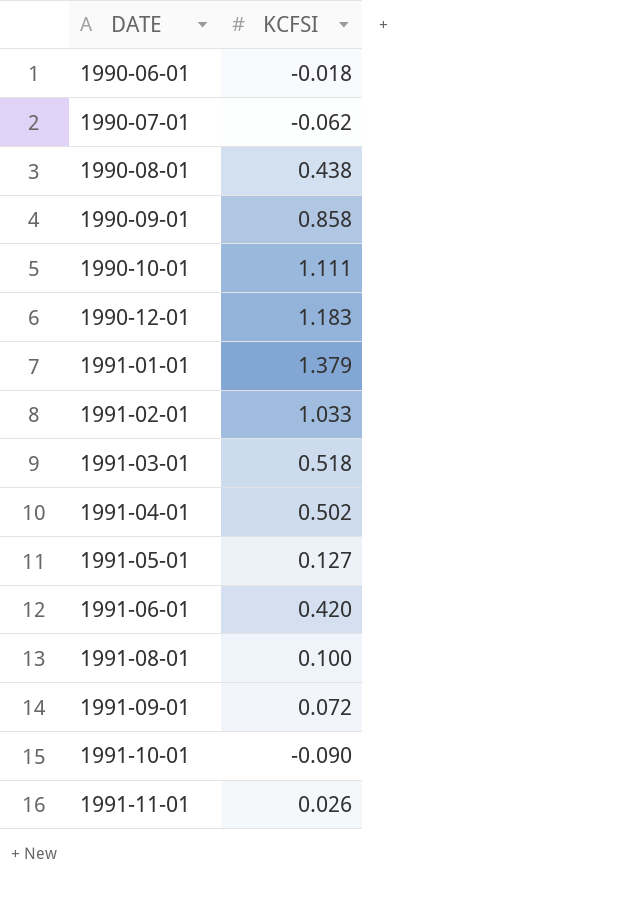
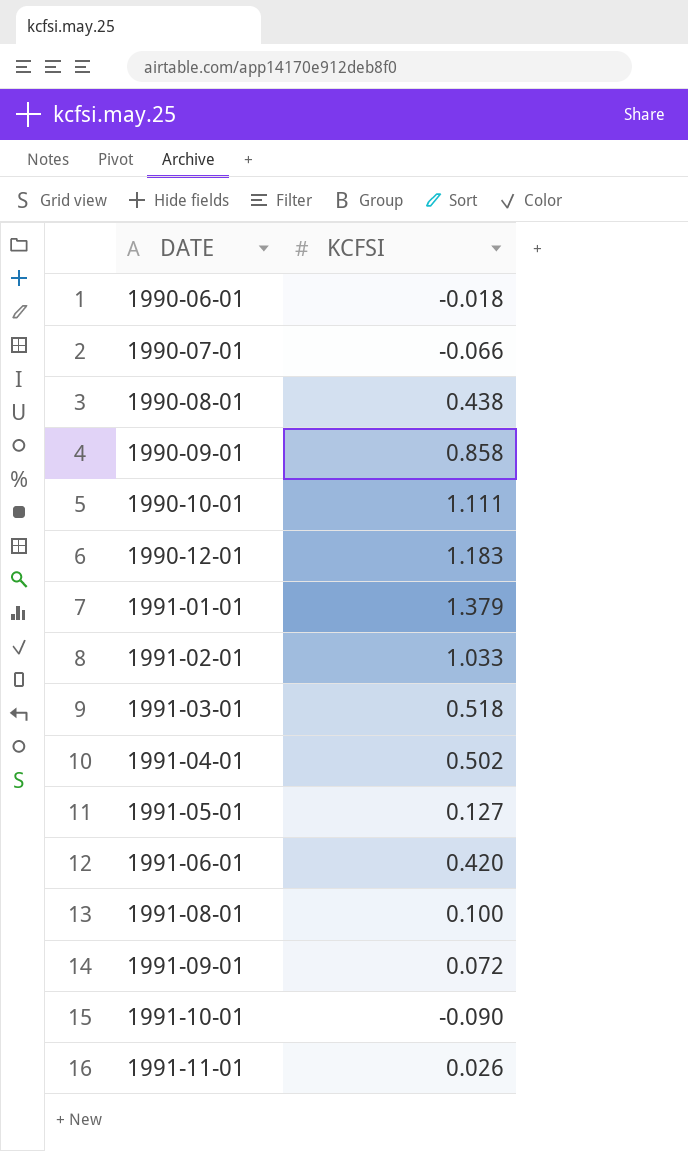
1990-07-01 | KCFSI: -0.062 -> -0.066

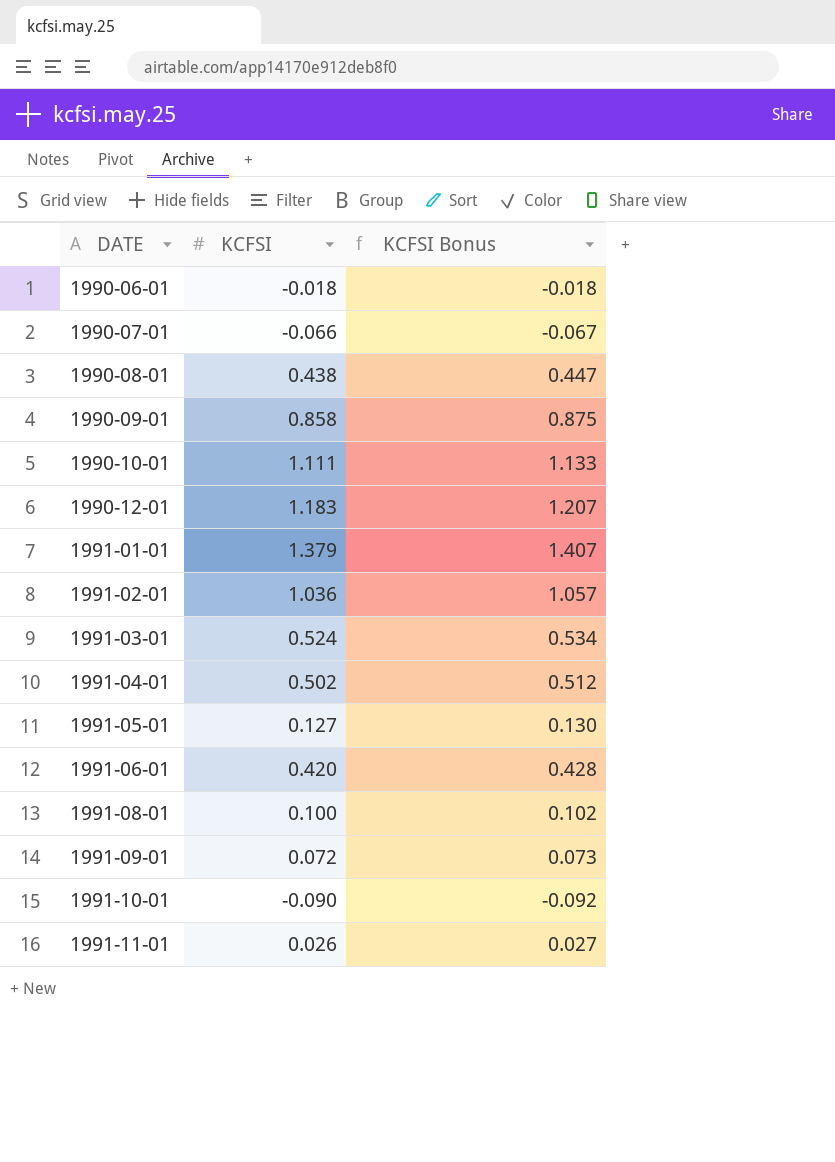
column KCFSI Bonus | formula: none -> [KCFSI] * 1.02
1991-02-01 | KCFSI: 1.033 -> 1.036
1991-03-01 | KCFSI: 0.518 -> 0.524

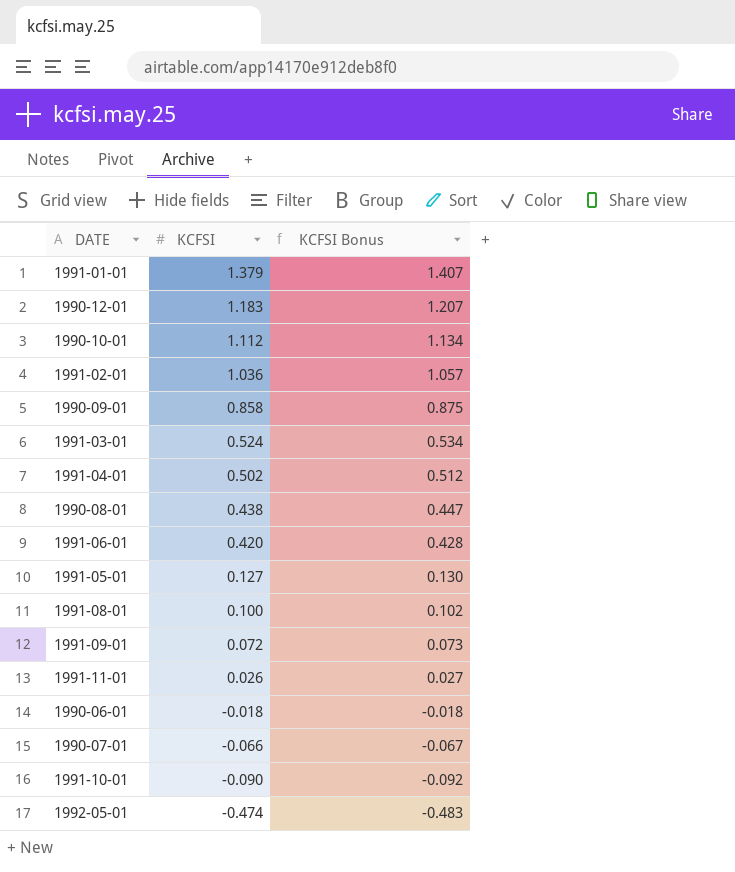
row order: DATE ascending -> KCFSI descending
1990-10-01 | KCFSI: 1.111 -> 1.112
1990-10-01 | KCFSI Bonus: 1.133 -> 1.134
row 1992-05-01: none -> -0.474 | -0.483

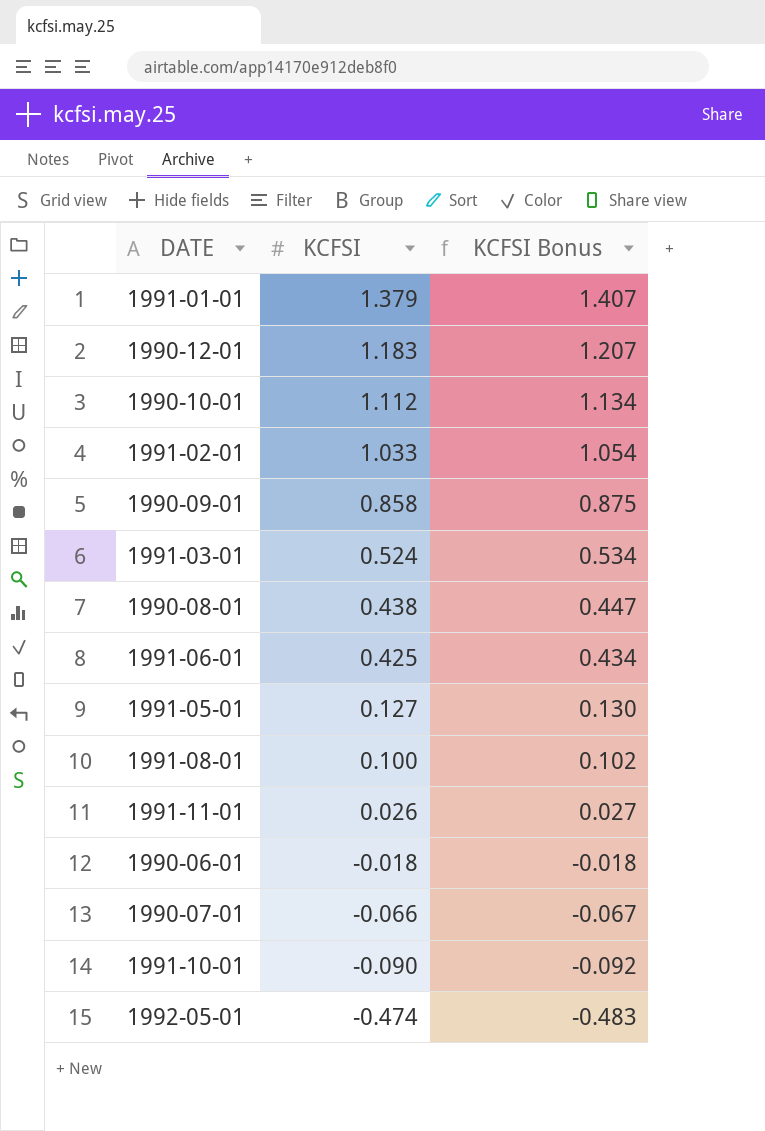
row 1991-04-01: 0.502 | 0.512 -> none
row 1991-09-01: 0.072 | 0.073 -> none
1991-02-01 | KCFSI: 1.036 -> 1.033
1991-02-01 | KCFSI Bonus: 1.057 -> 1.054
1991-06-01 | KCFSI: 0.420 -> 0.425
1991-06-01 | KCFSI Bonus: 0.428 -> 0.434

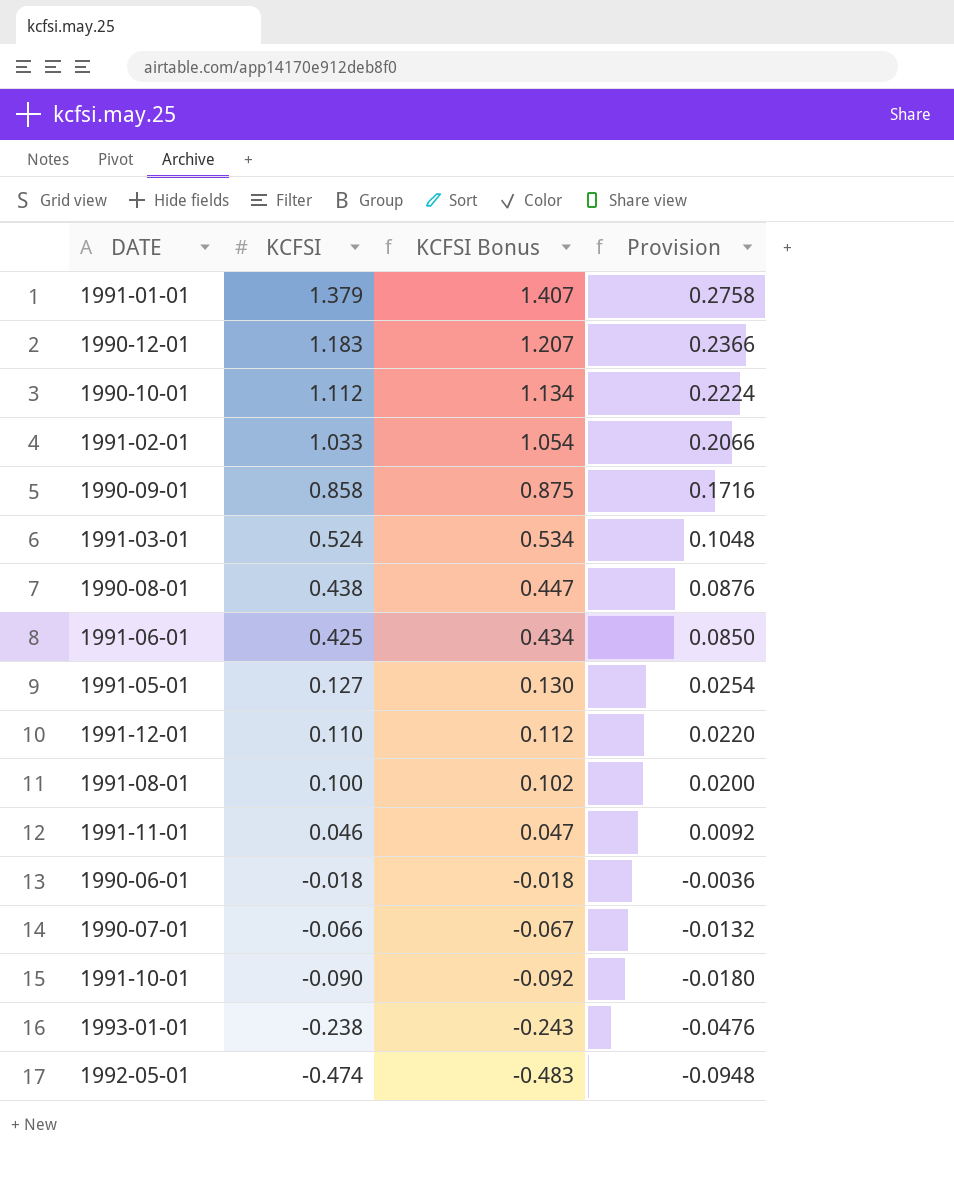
column Provision | formula: none -> [KCFSI] * 0.2
row 1991-12-01: none -> 0.110 | 0.112 | 0.0220
1991-11-01 | KCFSI: 0.026 -> 0.046
1991-11-01 | KCFSI Bonus: 0.027 -> 0.047
row 1993-01-01: none -> -0.238 | -0.243 | -0.0476

